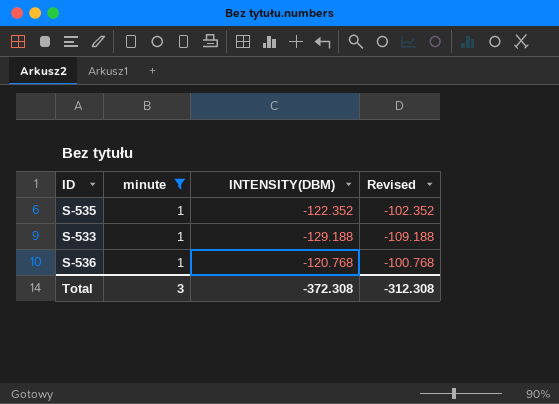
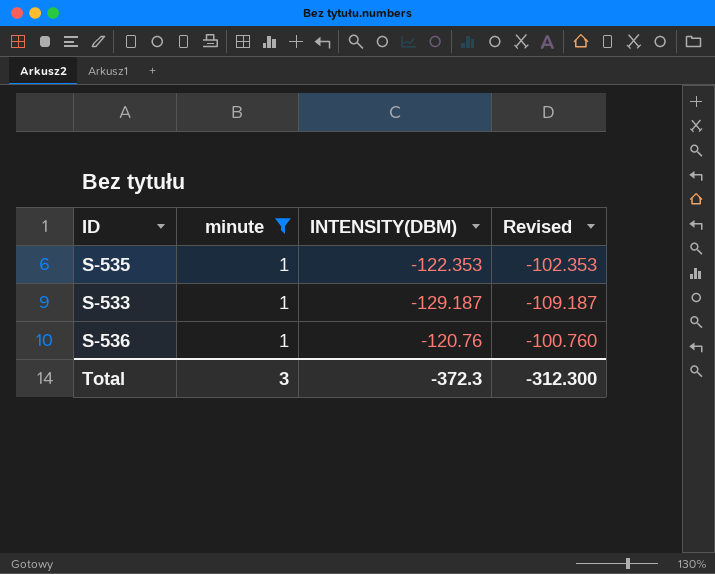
S-535 | INTENSITY(DBM): -122.352 -> -122.353
S-535 | Revised: -102.352 -> -102.353
S-533 | INTENSITY(DBM): -129.188 -> -129.187
S-533 | Revised: -109.188 -> -109.187
S-536 | INTENSITY(DBM): -120.768 -> -120.76
S-536 | Revised: -100.768 -> -100.760
Total | INTENSITY(DBM): -372.308 -> -372.3
Total | Revised: -312.308 -> -312.300

